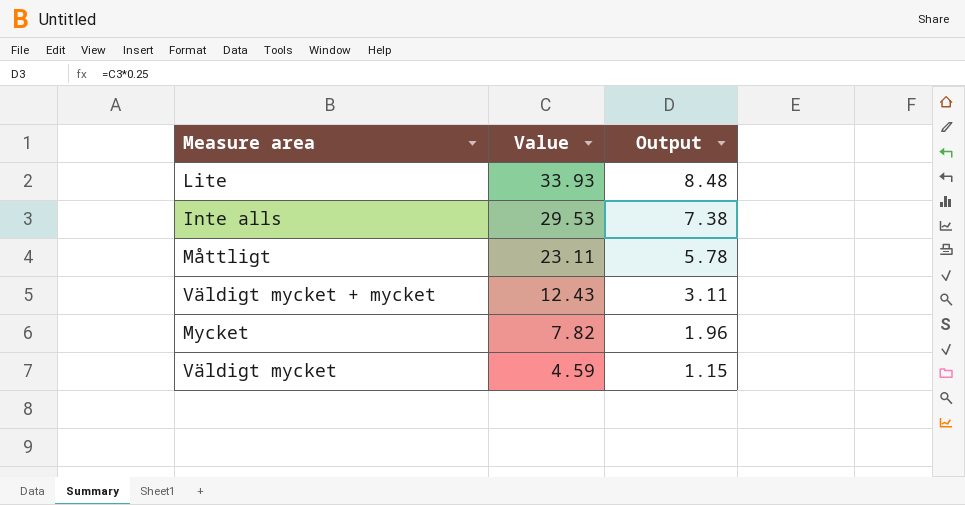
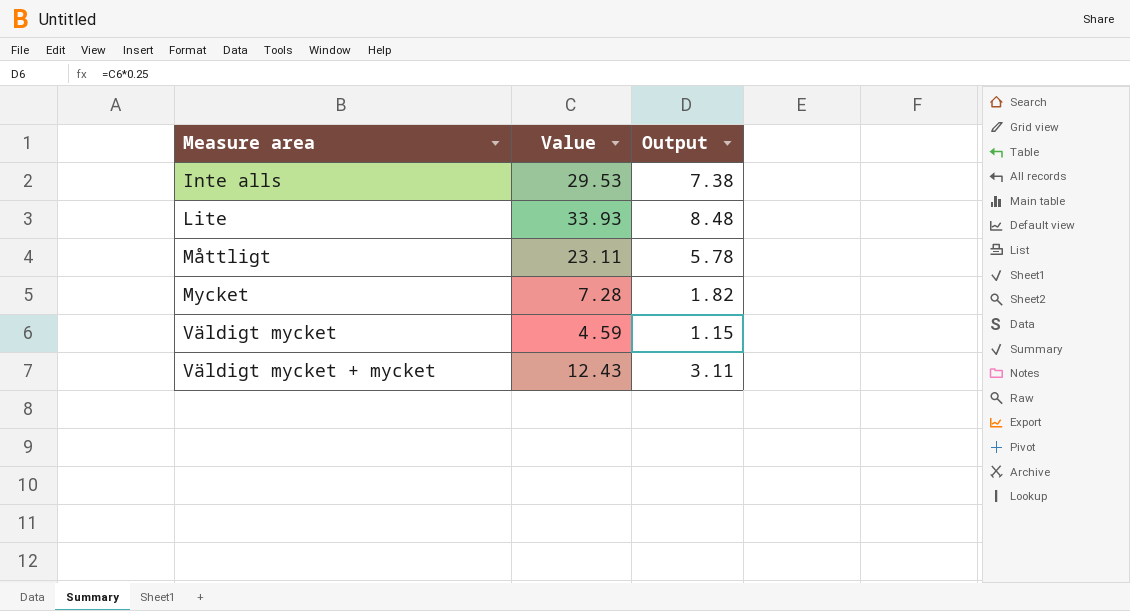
row order: Value descending -> Measure area ascending
Mycket | Value: 7.82 -> 7.28
Mycket | Output: 1.96 -> 1.82

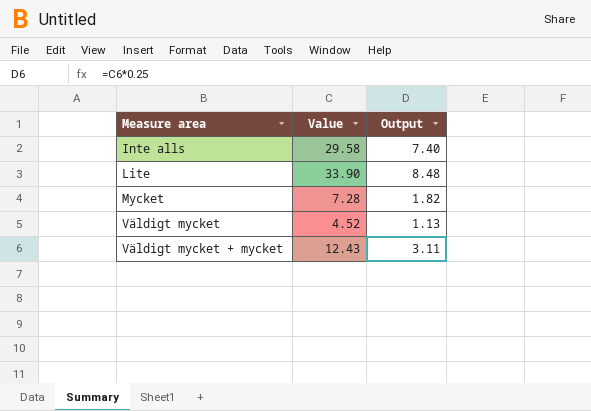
row Måttligt: 23.11 | 5.78 -> none
Inte alls | Value: 29.53 -> 29.58
Inte alls | Output: 7.38 -> 7.40
Lite | Value: 33.93 -> 33.90
Väldigt mycket | Value: 4.59 -> 4.52
Väldigt mycket | Output: 1.15 -> 1.13

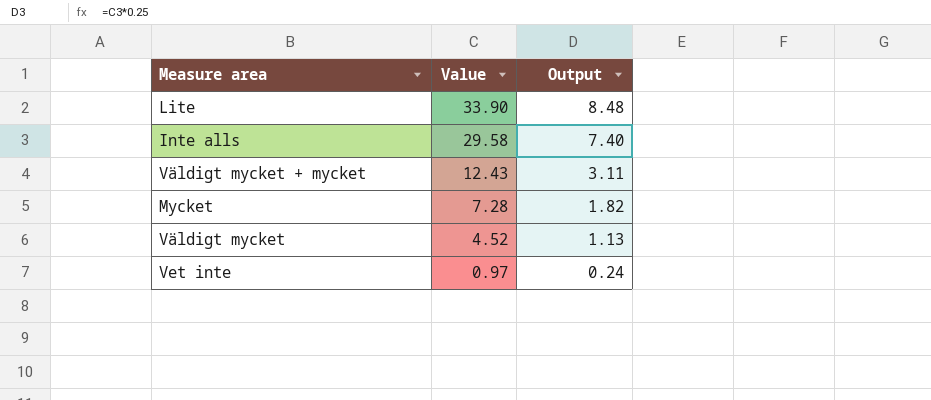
row order: Measure area ascending -> Value descending
row Vet inte: none -> 0.97 | 0.24

